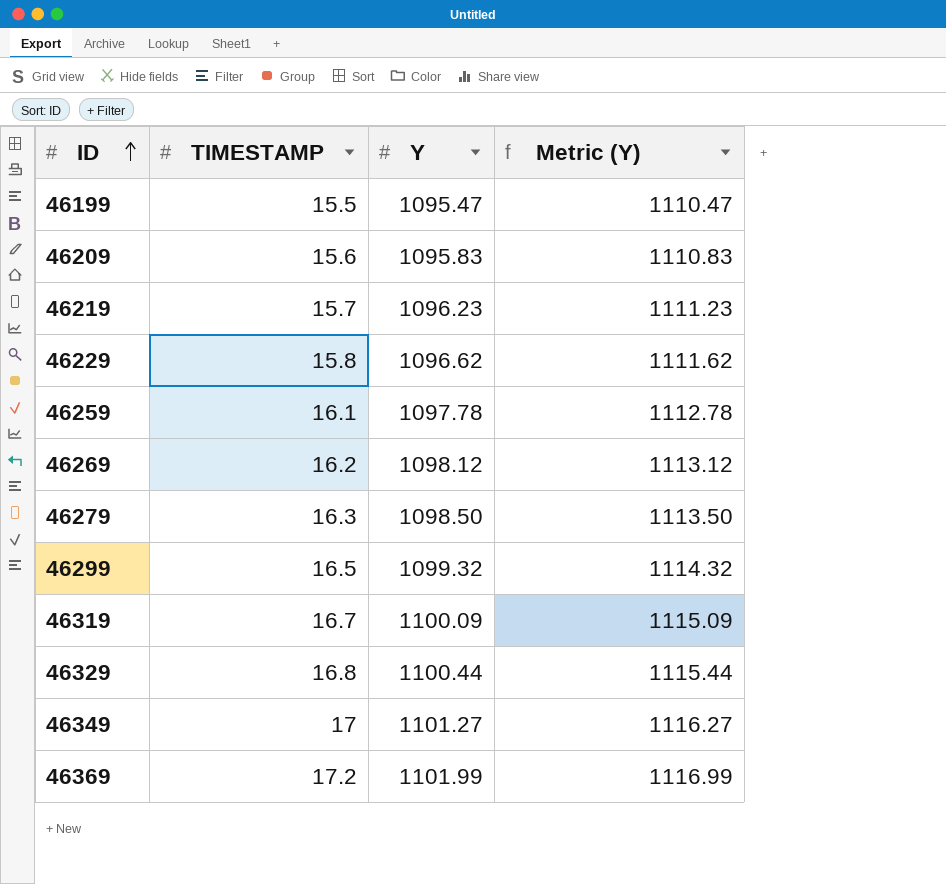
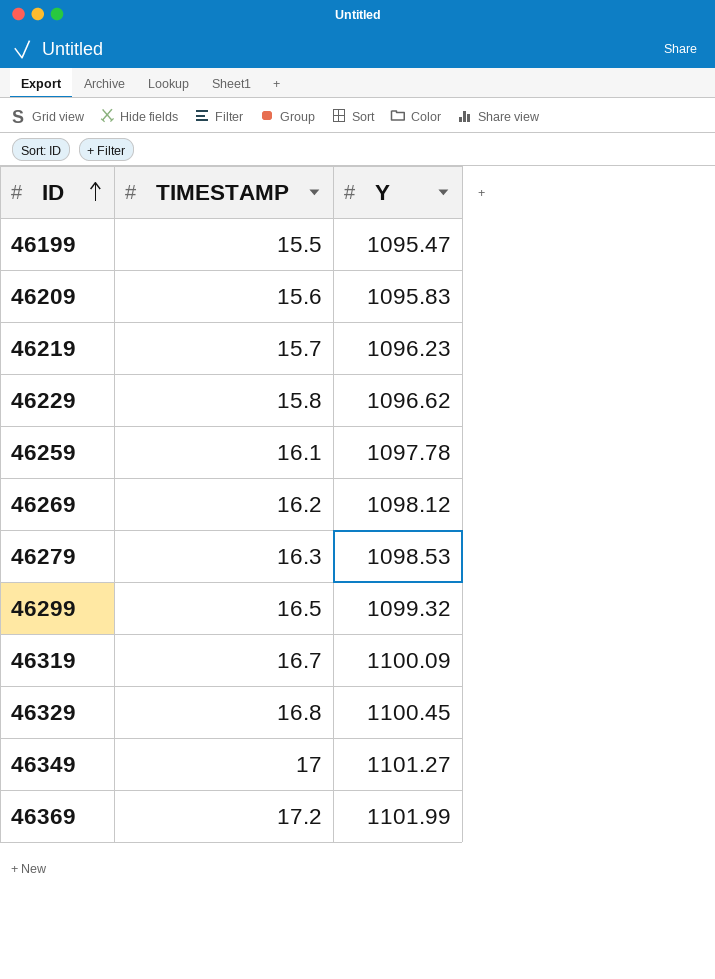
column Metric (Y) | formula: [Y] + 15 -> none
46279 | Y: 1098.50 -> 1098.53
46329 | Y: 1100.44 -> 1100.45

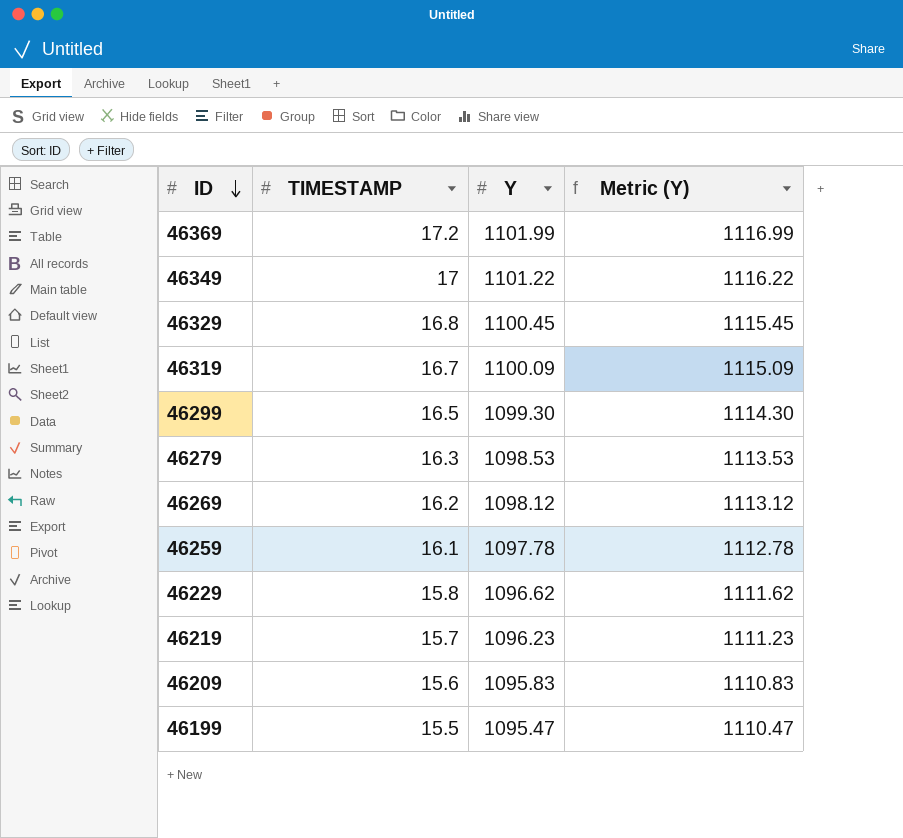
row order: ID ascending -> ID descending
column Metric (Y) | formula: none -> [Y] + 15
46349 | Y: 1101.27 -> 1101.22
46299 | Y: 1099.32 -> 1099.30

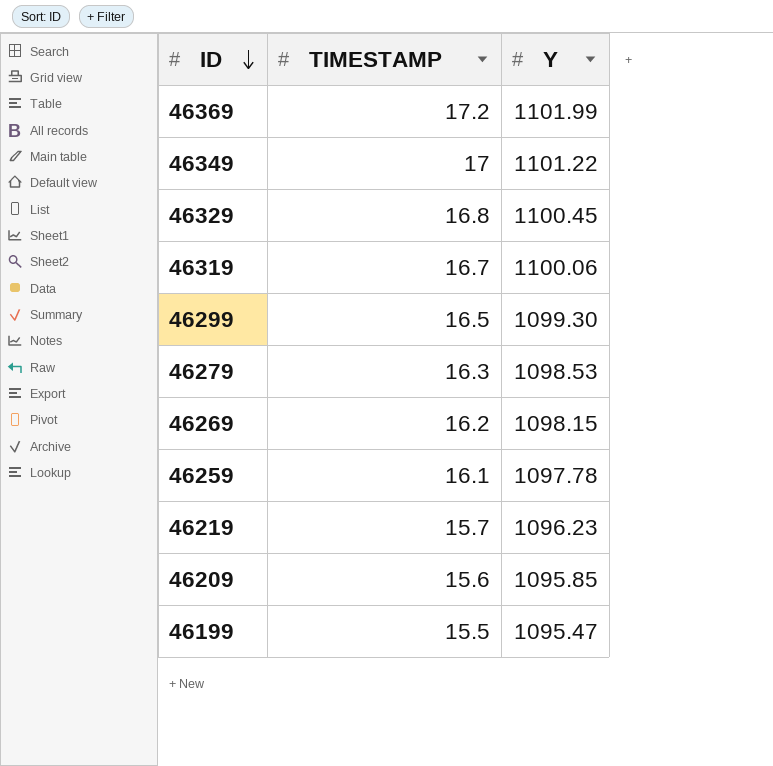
column Metric (Y) | formula: [Y] + 15 -> none
row 46229: 15.8 | 1096.62 | 1111.62 -> none
46319 | Y: 1100.09 -> 1100.06
46269 | Y: 1098.12 -> 1098.15
46209 | Y: 1095.83 -> 1095.85

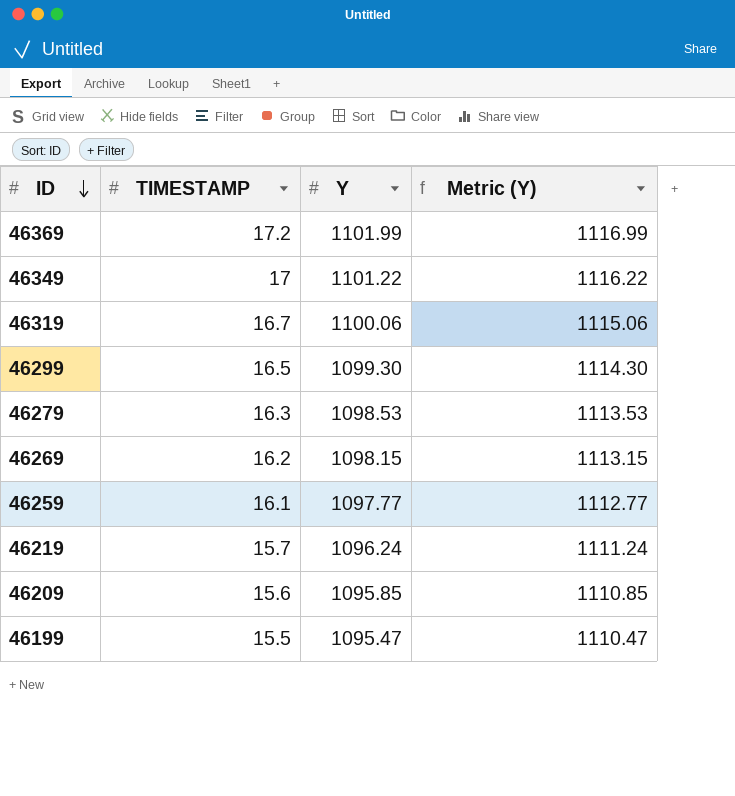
column Metric (Y) | formula: none -> [Y] + 15
row 46329: 16.8 | 1100.45 -> none
46259 | Y: 1097.78 -> 1097.77
46219 | Y: 1096.23 -> 1096.24

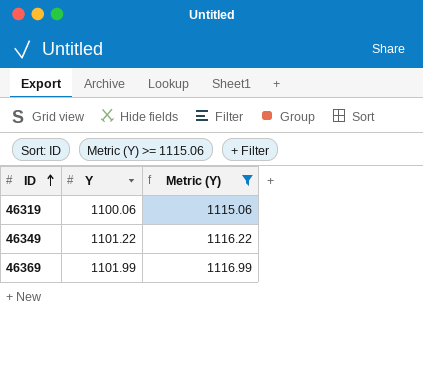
filter: none -> Metric (Y) >= 1115.06
row order: ID descending -> ID ascending
column TIMESTAMP | position: 2 -> none

